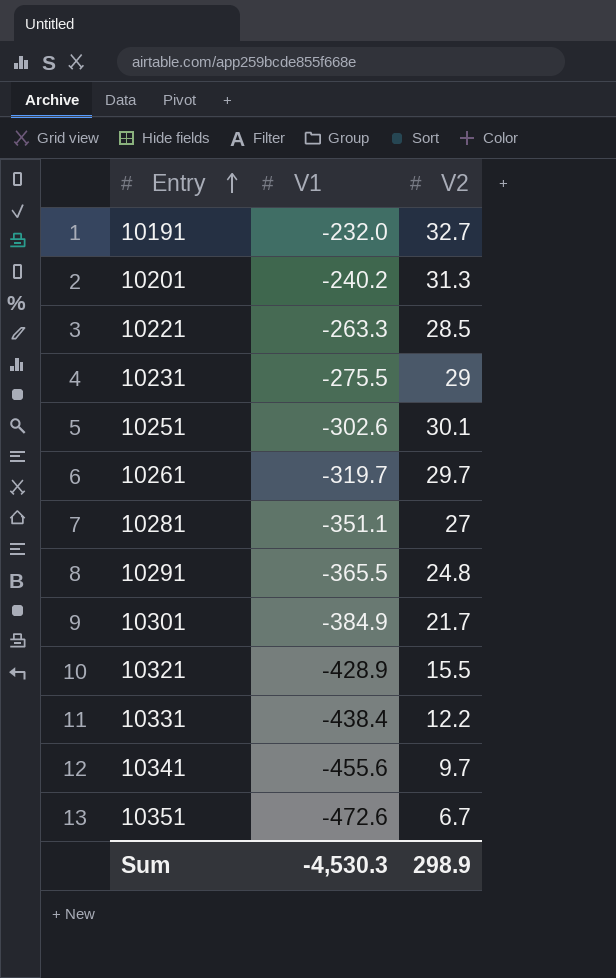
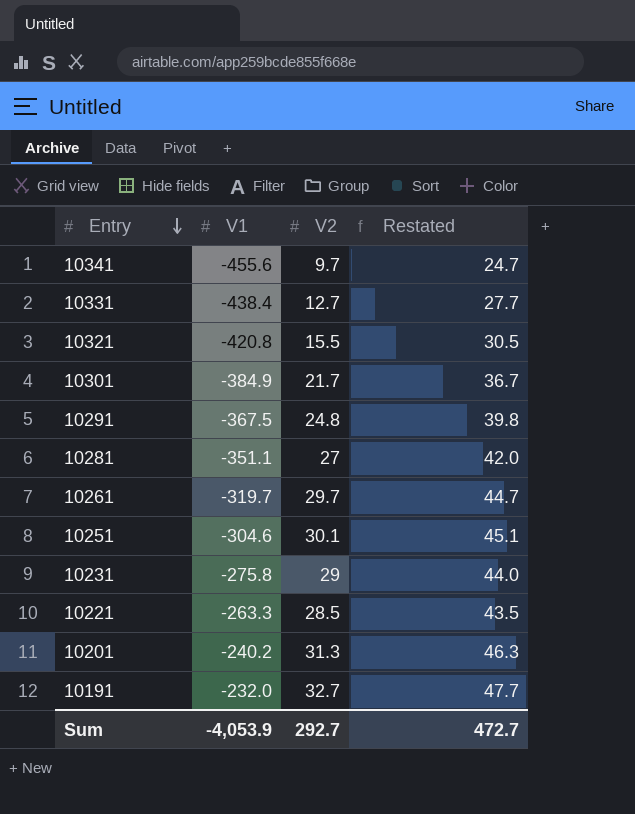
row order: Entry ascending -> Entry descending
column Restated | formula: none -> [V2] + 15
row 10351: -472.6 | 6.7 -> none
10331 | V2: 12.2 -> 12.7
10321 | V1: -428.9 -> -420.8
10291 | V1: -365.5 -> -367.5
10251 | V1: -302.6 -> -304.6
10231 | V1: -275.5 -> -275.8
Sum | V1: -4,530.3 -> -4,053.9
Sum | V2: 298.9 -> 292.7

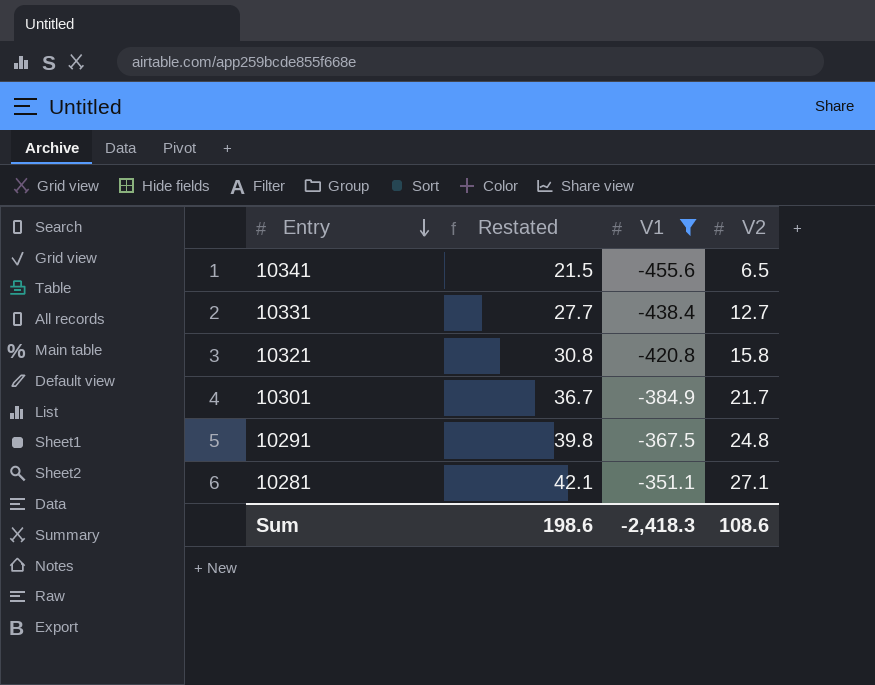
filter: none -> V1 <= -351.1
column Restated | position: 4 -> 2
10341 | Restated: 24.7 -> 21.5
10341 | V2: 9.7 -> 6.5
10321 | Restated: 30.5 -> 30.8
10321 | V2: 15.5 -> 15.8
10281 | Restated: 42.0 -> 42.1
10281 | V2: 27 -> 27.1
Sum | Restated: 472.7 -> 198.6
Sum | V1: -4,053.9 -> -2,418.3
Sum | V2: 292.7 -> 108.6

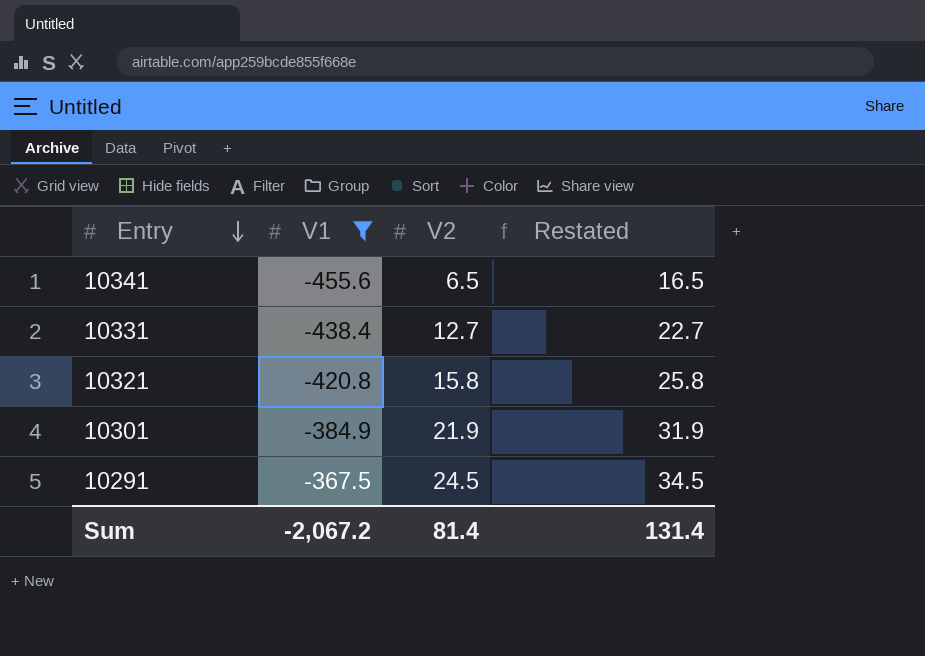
column Restated | formula: [V2] + 15 -> [V2] + 10
column Restated | position: 2 -> 4
row 10281: 42.1 | -351.1 | 27.1 -> none
10301 | V2: 21.7 -> 21.9
10291 | V2: 24.8 -> 24.5
Sum | V1: -2,418.3 -> -2,067.2
Sum | V2: 108.6 -> 81.4
Sum | Restated: 198.6 -> 131.4

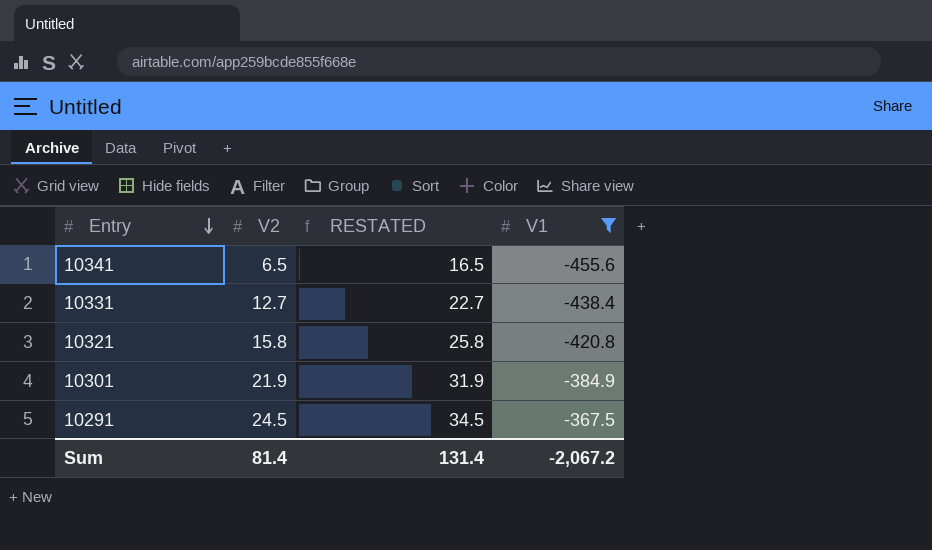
column name: Restated -> RESTATED
column V1 | position: 2 -> 4

